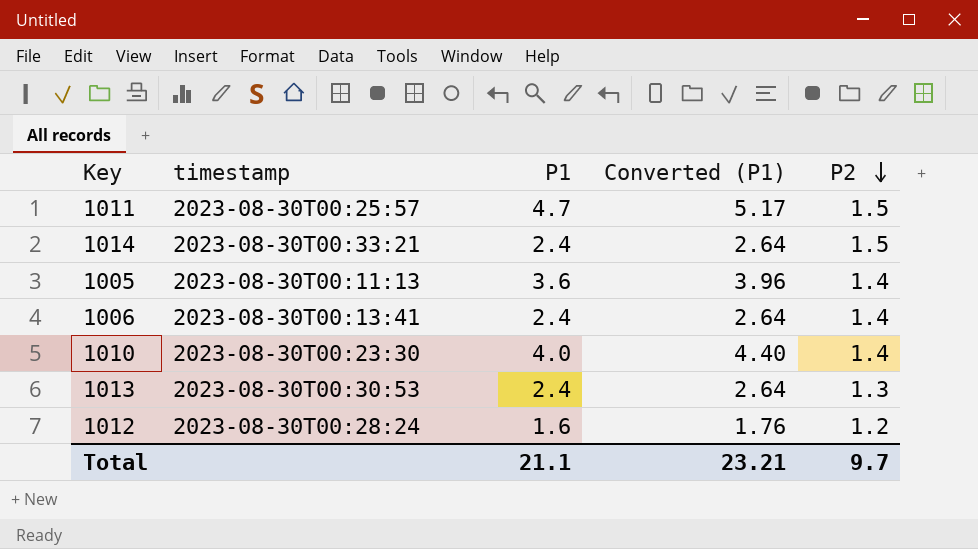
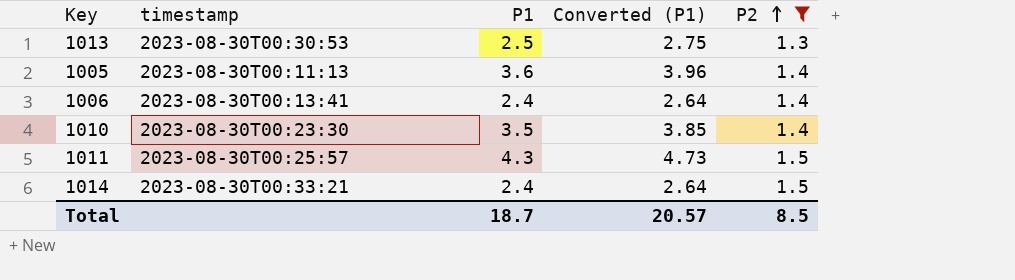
filter: none -> P2 != 1.2
row order: P2 descending -> P2 ascending
1013 | P1: 2.4 -> 2.5
1013 | Converted (P1): 2.64 -> 2.75
1010 | P1: 4.0 -> 3.5
1010 | Converted (P1): 4.40 -> 3.85
1011 | P1: 4.7 -> 4.3
1011 | Converted (P1): 5.17 -> 4.73
Total | P1: 21.1 -> 18.7
Total | Converted (P1): 23.21 -> 20.57
Total | P2: 9.7 -> 8.5

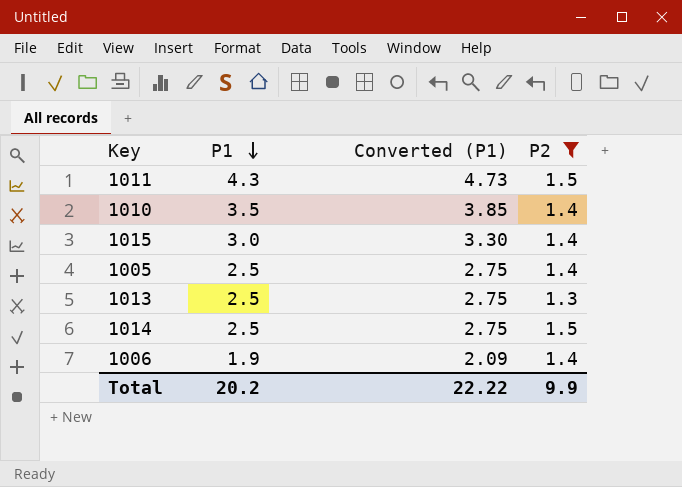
row order: P2 ascending -> P1 descending
column timestamp | position: 2 -> none
row 1015: none -> 3.0 | 3.30 | 1.4
1005 | P1: 3.6 -> 2.5
1005 | Converted (P1): 3.96 -> 2.75
1014 | P1: 2.4 -> 2.5
1014 | Converted (P1): 2.64 -> 2.75
1006 | P1: 2.4 -> 1.9
1006 | Converted (P1): 2.64 -> 2.09
Total | P1: 18.7 -> 20.2
Total | Converted (P1): 20.57 -> 22.22
Total | P2: 8.5 -> 9.9

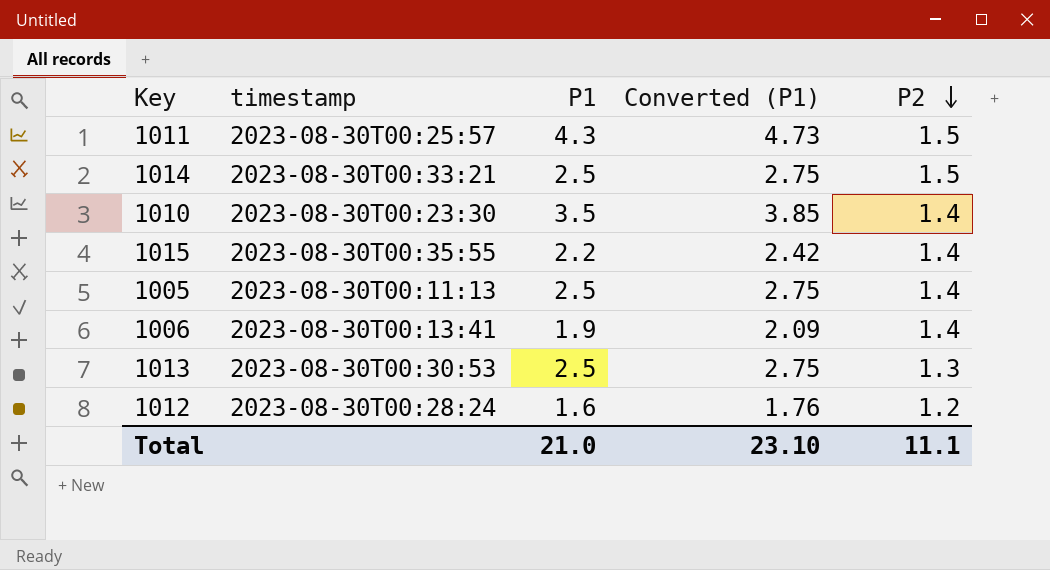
filter: P2 != 1.2 -> none
row order: P1 descending -> P2 descending
column timestamp | position: none -> 2
1015 | P1: 3.0 -> 2.2
1015 | Converted (P1): 3.30 -> 2.42
Total | P1: 20.2 -> 21.0
Total | Converted (P1): 22.22 -> 23.10
Total | P2: 9.9 -> 11.1

